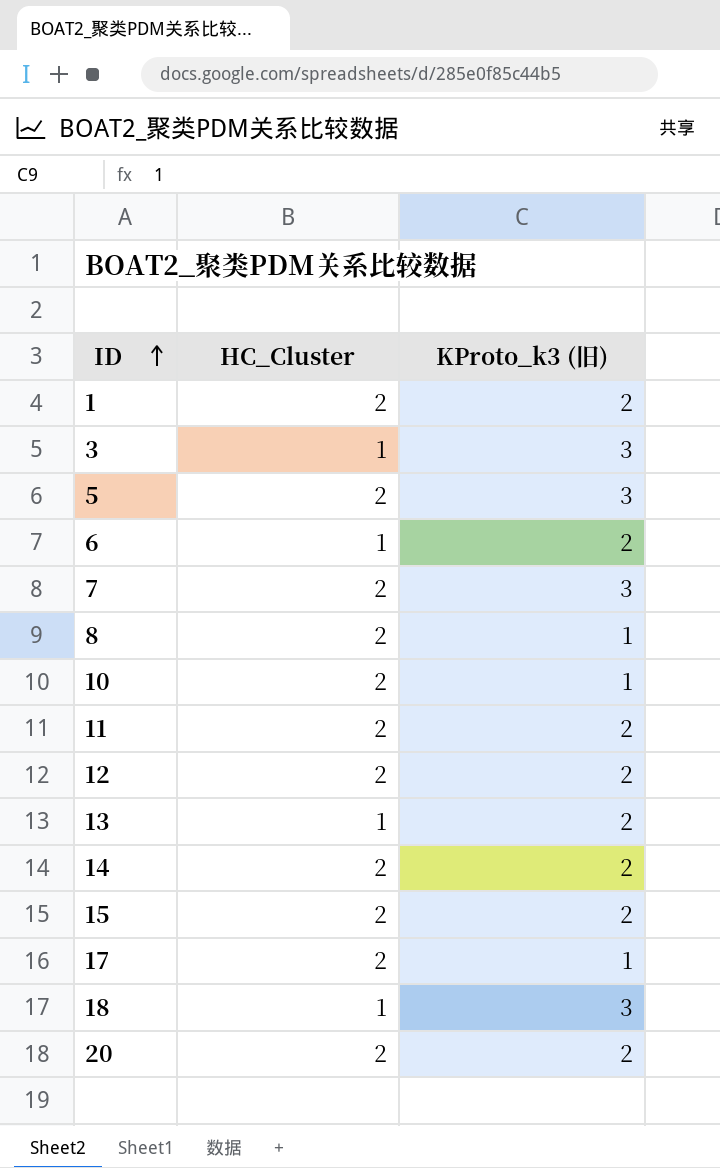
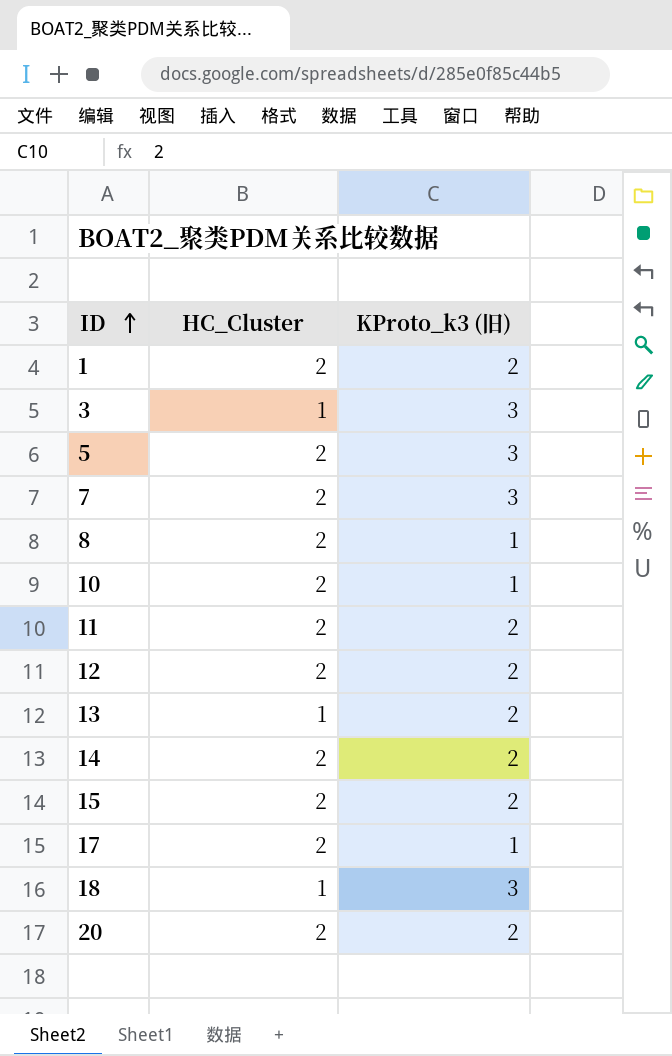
row 6: 1 | 2 -> none

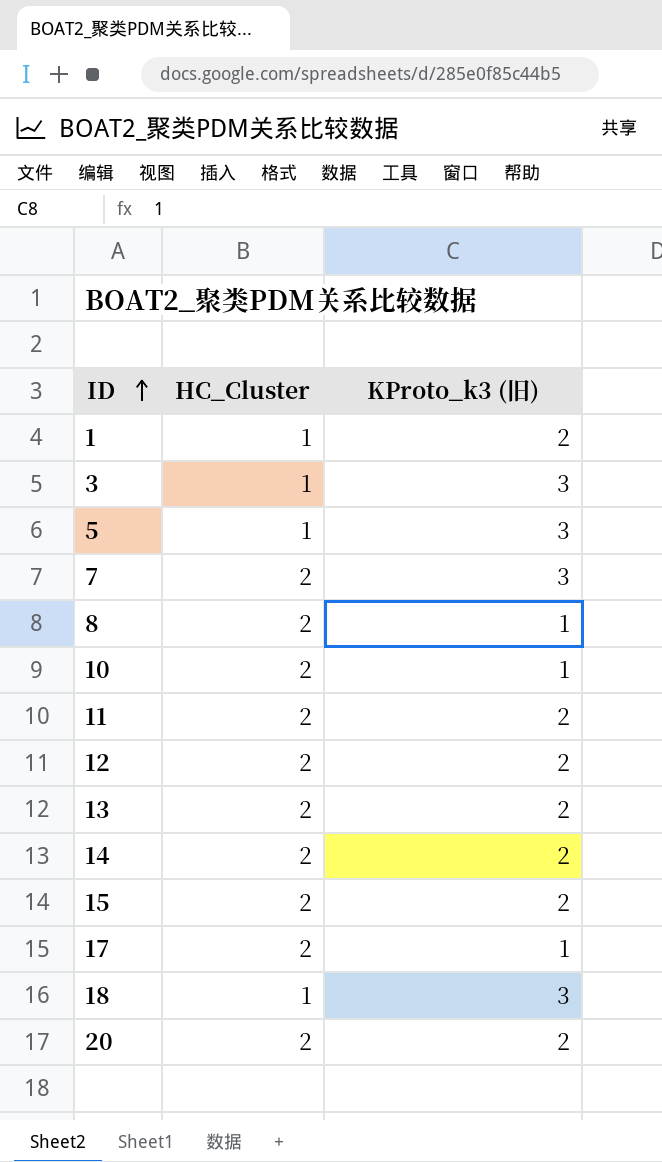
1 | HC_Cluster: 2 -> 1
5 | HC_Cluster: 2 -> 1
13 | HC_Cluster: 1 -> 2

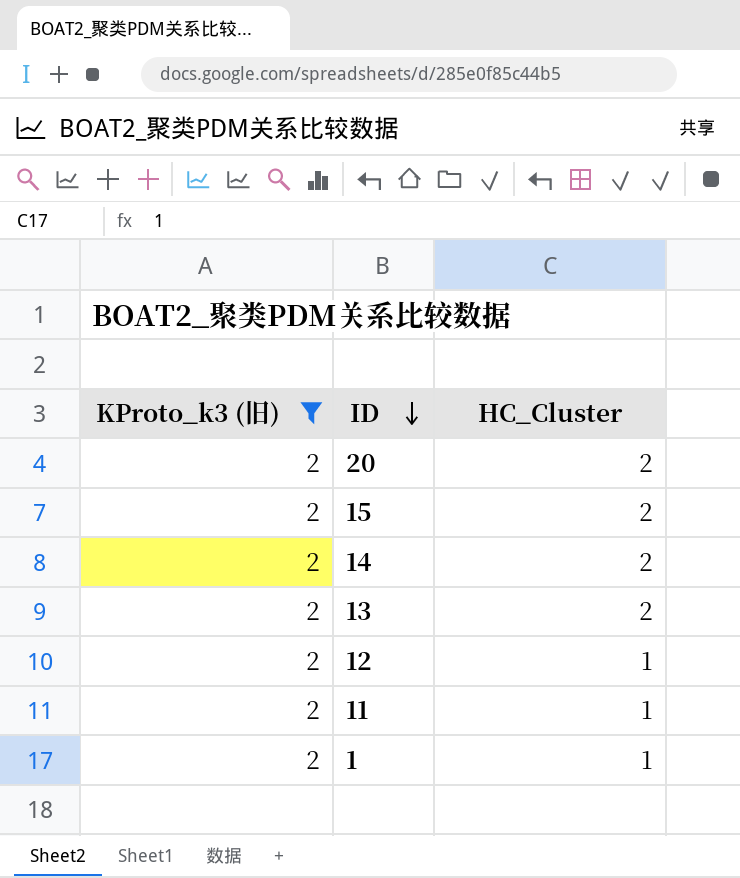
filter: none -> KProto_k3 (旧) = 2
row order: ID ascending -> ID descending
column KProto_k3 (旧) | position: 3 -> 1
12 | HC_Cluster: 2 -> 1
11 | HC_Cluster: 2 -> 1

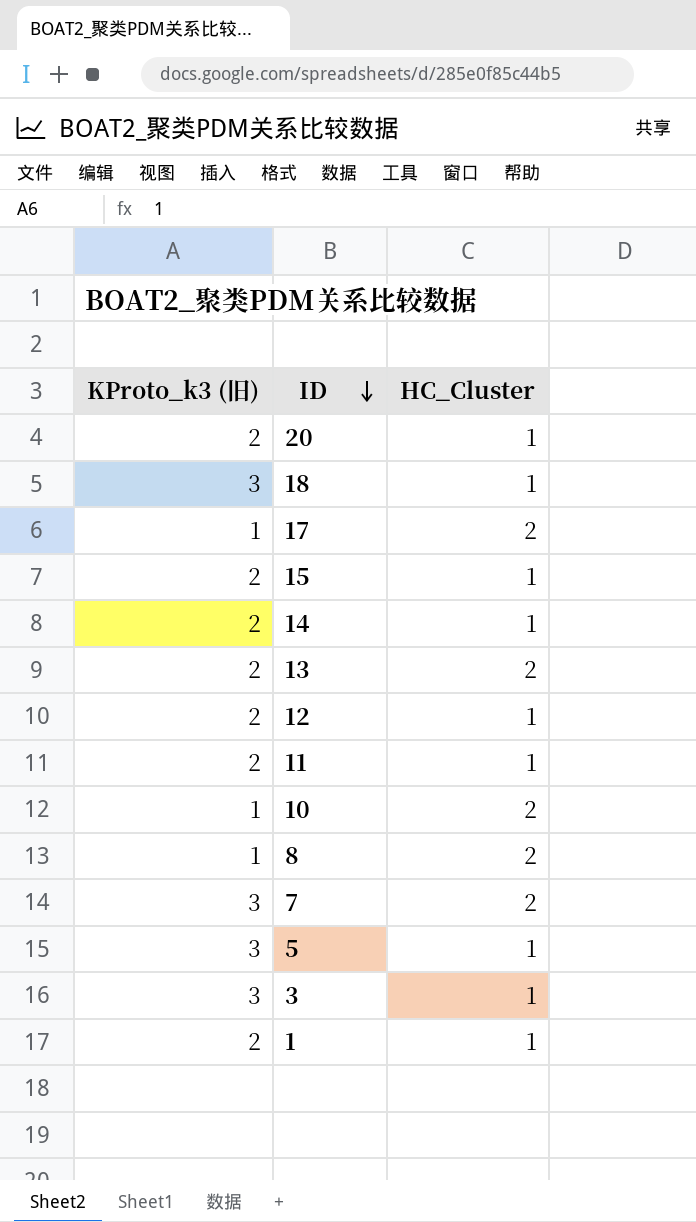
filter: KProto_k3 (旧) = 2 -> none
20 | HC_Cluster: 2 -> 1
15 | HC_Cluster: 2 -> 1
14 | HC_Cluster: 2 -> 1

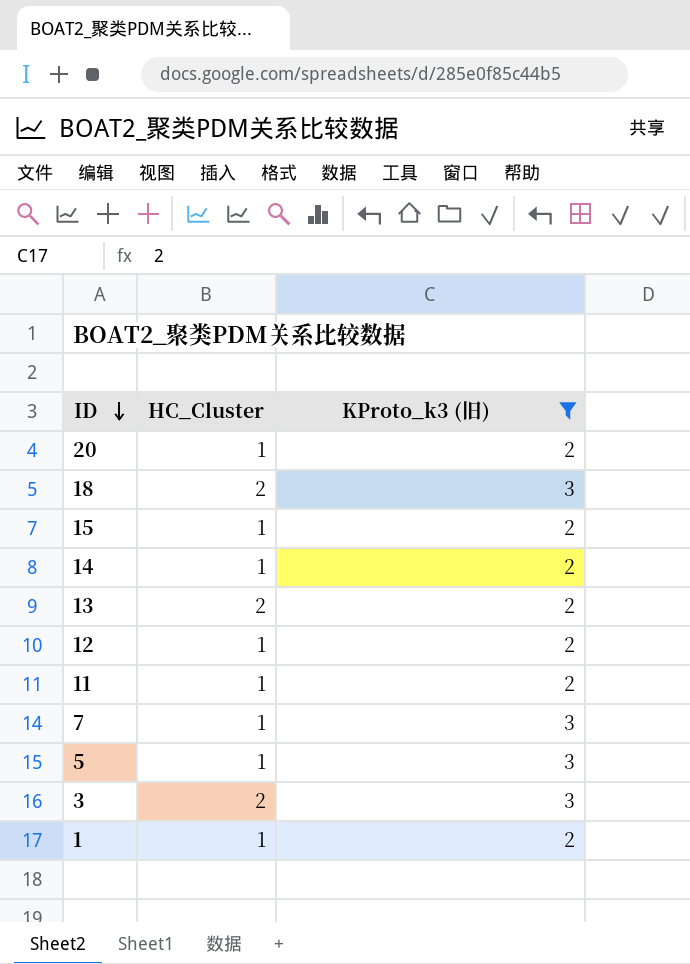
filter: none -> KProto_k3 (旧) != 1
column KProto_k3 (旧) | position: 1 -> 3
18 | HC_Cluster: 1 -> 2
7 | HC_Cluster: 2 -> 1
3 | HC_Cluster: 1 -> 2

